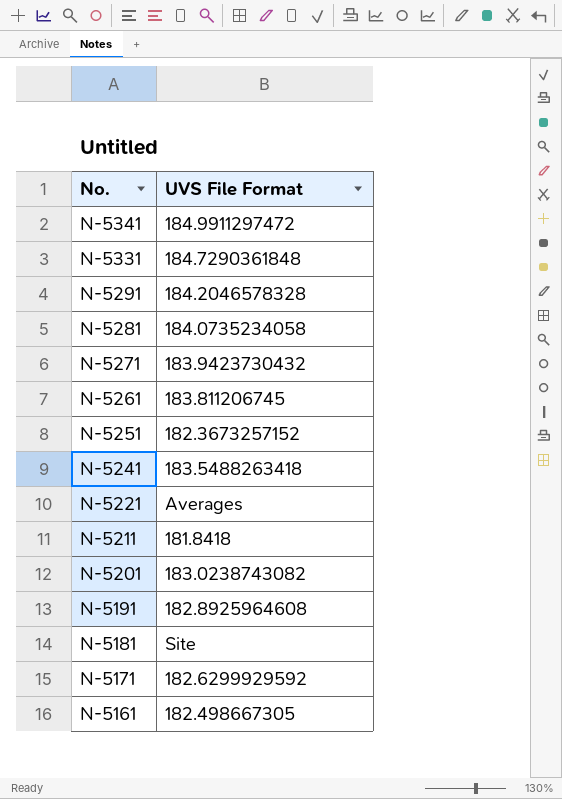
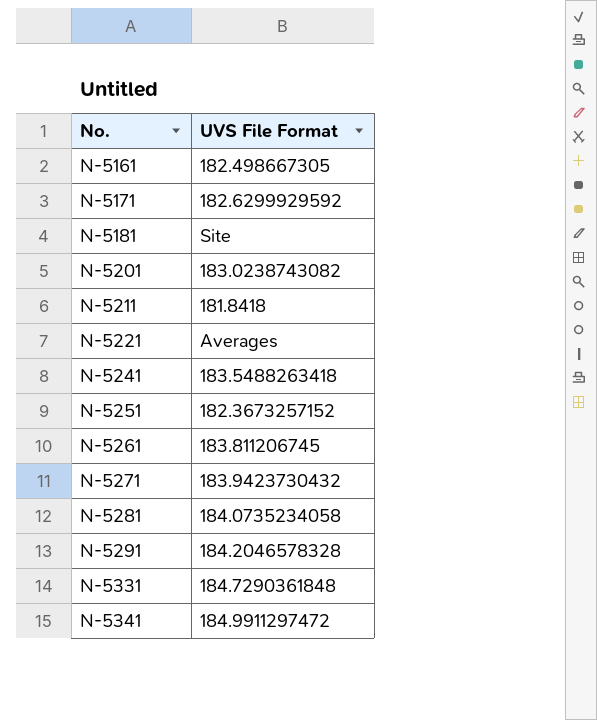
row order: No. descending -> No. ascending
row N-5191: 182.8925964608 -> none

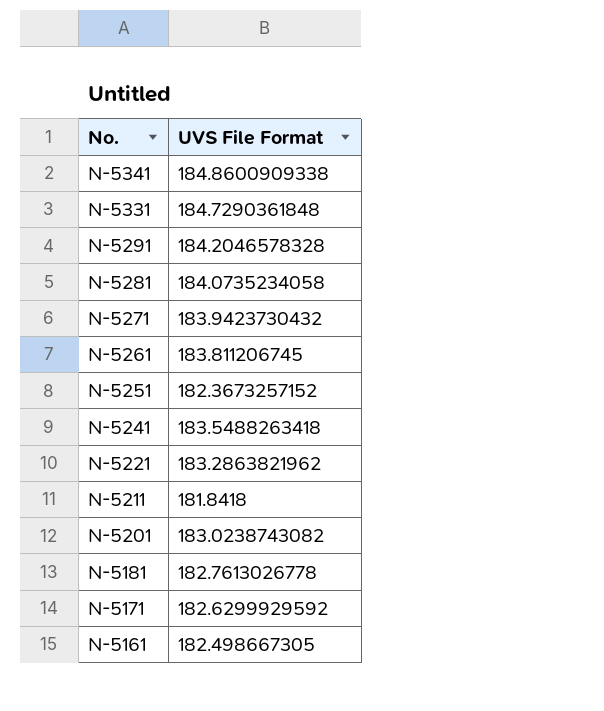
row order: No. ascending -> No. descending
N-5341 | UVS File Format: 184.9911297472 -> 184.8600909338
N-5221 | UVS File Format: Averages -> 183.2863821962
N-5181 | UVS File Format: Site -> 182.7613026778

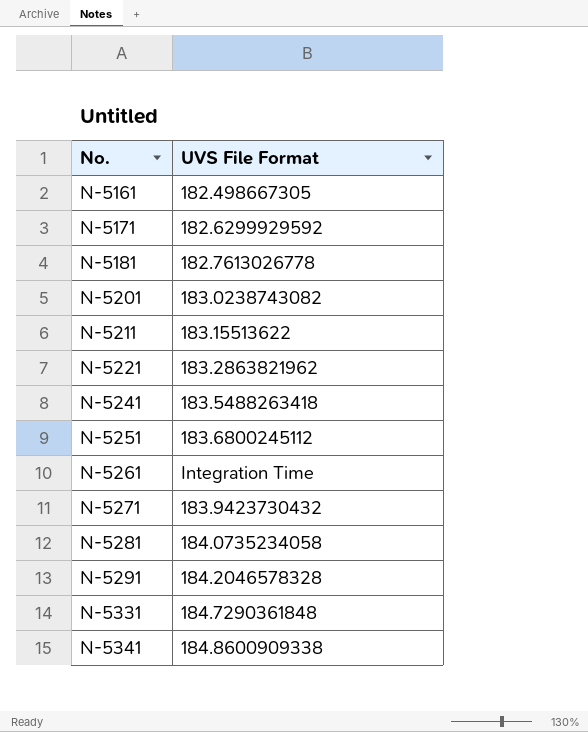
row order: No. descending -> No. ascending
N-5211 | UVS File Format: 181.8418 -> 183.15513622
N-5251 | UVS File Format: 182.3673257152 -> 183.6800245112
N-5261 | UVS File Format: 183.811206745 -> Integration Time

